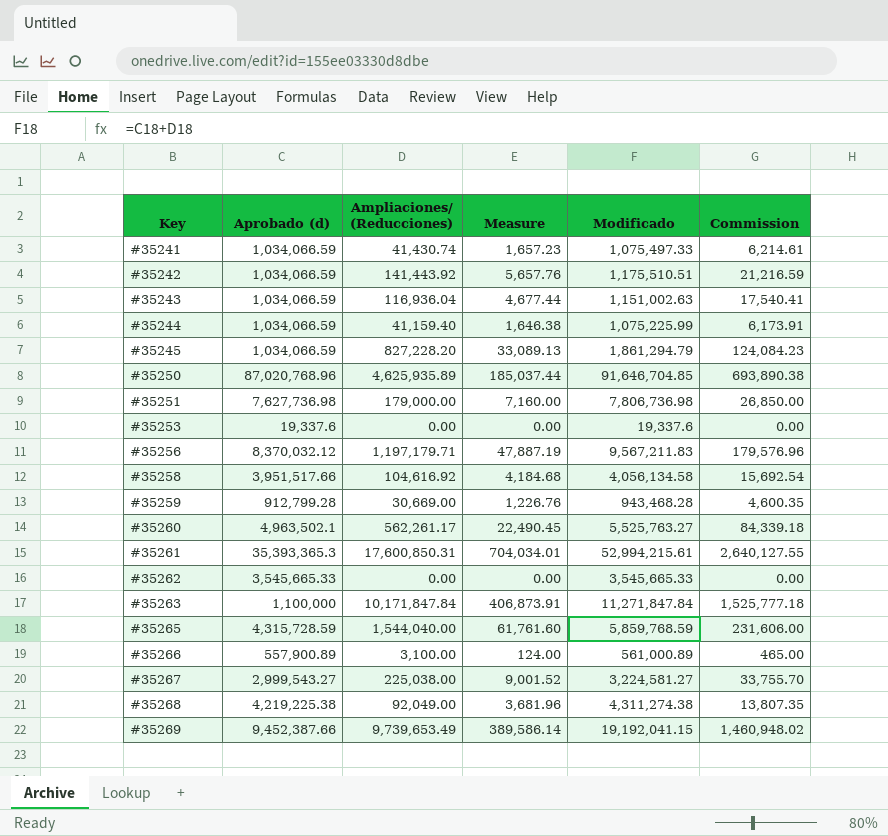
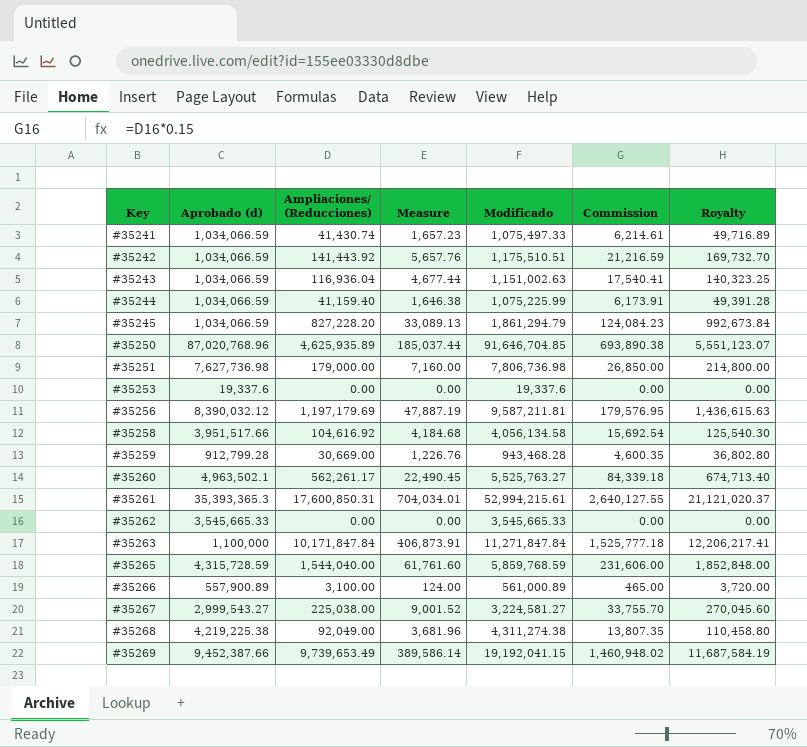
column Royalty | formula: none -> [Ampliaciones/ (Reducciones)] * 1.2
#35256 | Aprobado (d): 8,370,032.12 -> 8,390,032.12
#35256 | Ampliaciones/ (Reducciones): 1,197,179.71 -> 1,197,179.69
#35256 | Modificado: 9,567,211.83 -> 9,587,211.81
#35256 | Commission: 179,576.96 -> 179,576.95

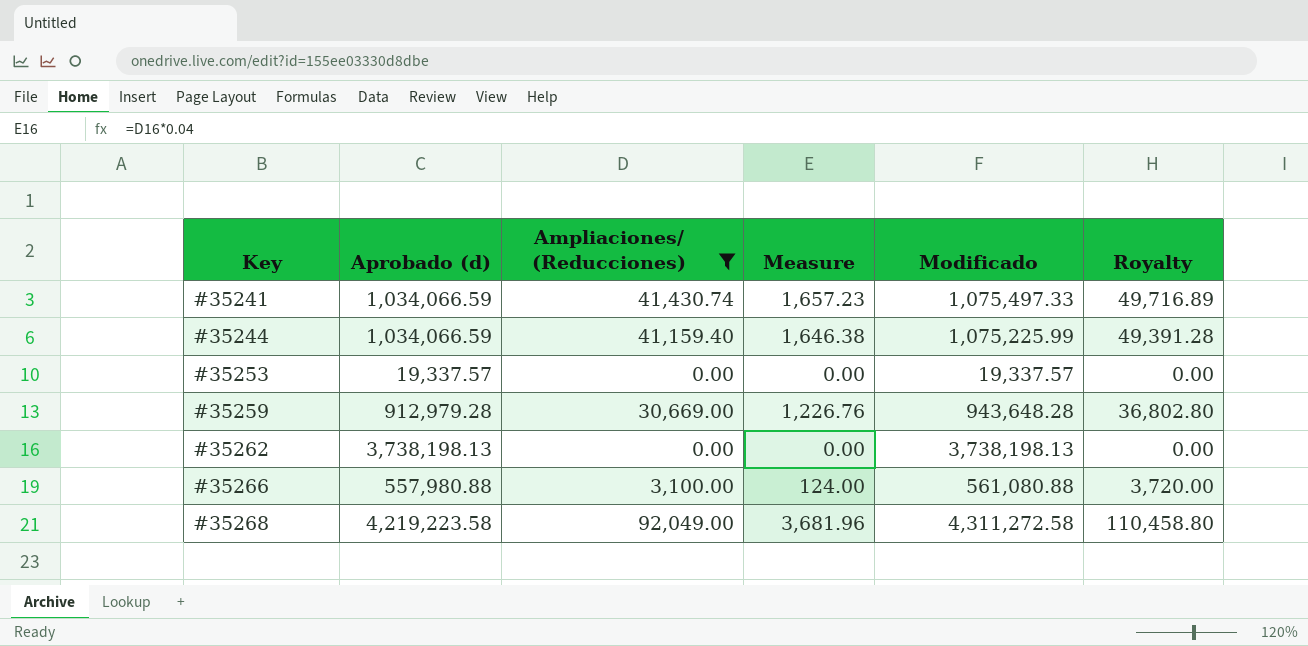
filter: none -> Ampliaciones/ (Reducciones) <= 92,049.00
column Commission | formula: [Ampliaciones/ (Reducciones)] * 0.15 -> none
#35253 | Aprobado (d): 19,337.6 -> 19,337.57
#35253 | Modificado: 19,337.6 -> 19,337.57
#35259 | Aprobado (d): 912,799.28 -> 912,979.28
#35259 | Modificado: 943,468.28 -> 943,648.28
#35262 | Aprobado (d): 3,545,665.33 -> 3,738,198.13
#35262 | Modificado: 3,545,665.33 -> 3,738,198.13
#35266 | Aprobado (d): 557,900.89 -> 557,980.88
#35266 | Modificado: 561,000.89 -> 561,080.88
#35268 | Aprobado (d): 4,219,225.38 -> 4,219,223.58
#35268 | Modificado: 4,311,274.38 -> 4,311,272.58

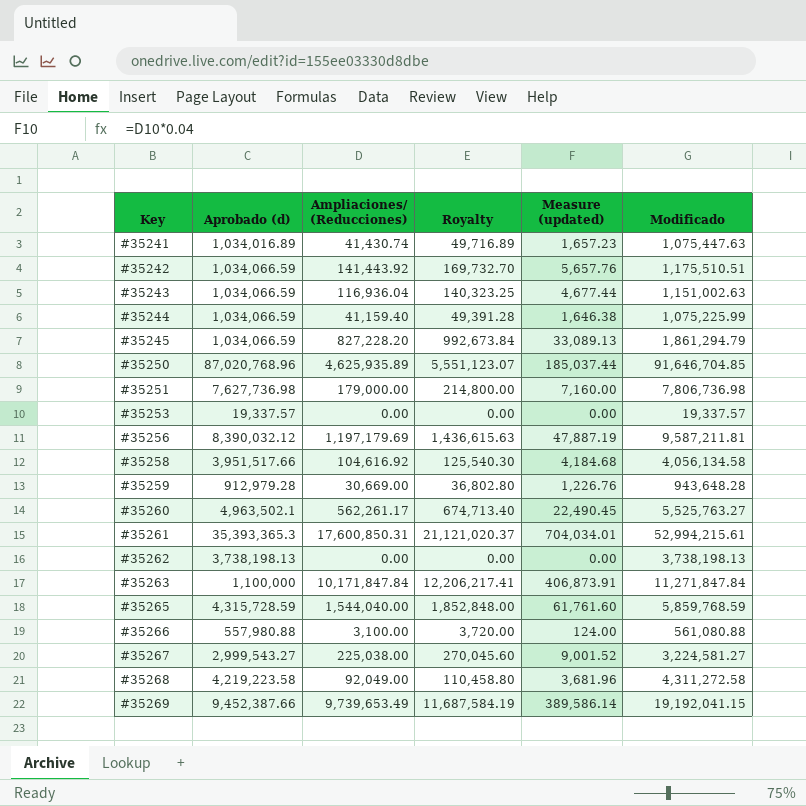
filter: Ampliaciones/ (Reducciones) <= 92,049.00 -> none
column Royalty | position: 6 -> 4
column name: Measure -> Measure (updated)
#35241 | Aprobado (d): 1,034,066.59 -> 1,034,016.89
#35241 | Modificado: 1,075,497.33 -> 1,075,447.63

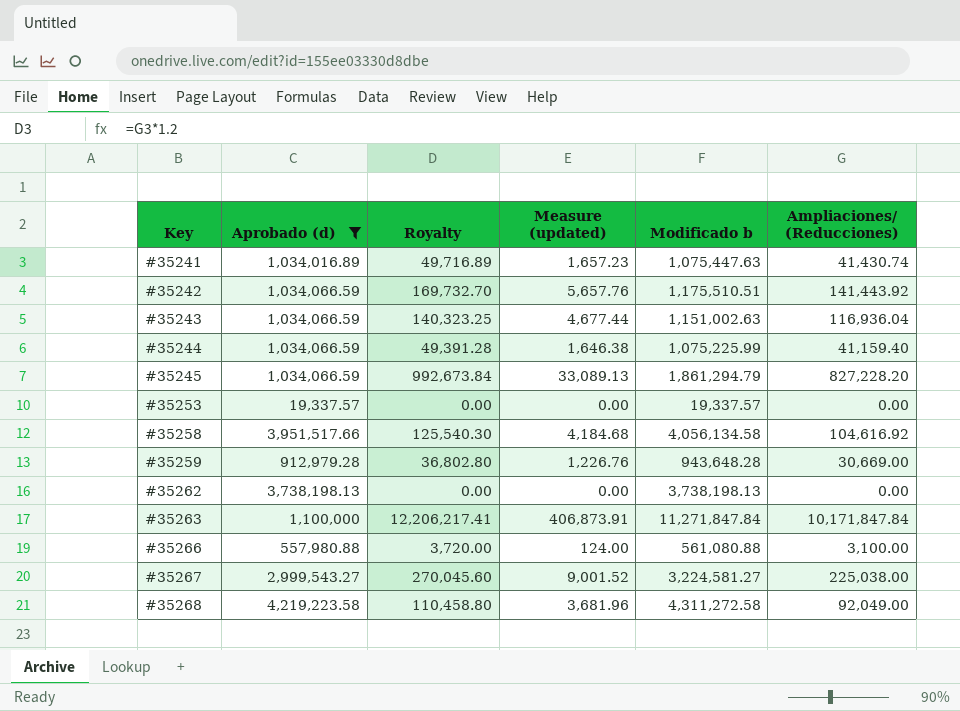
filter: none -> Aprobado (d) <= 4,219,223.58
column name: Modificado -> Modificado b
column Ampliaciones/ (Reducciones) | position: 3 -> 6

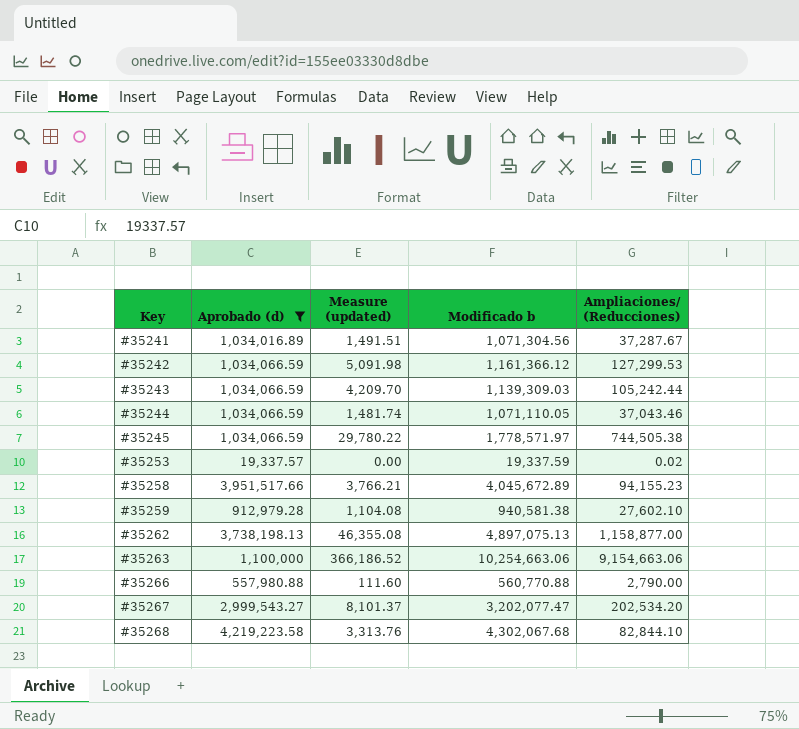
column Royalty | formula: [Ampliaciones/ (Reducciones)] * 1.2 -> none
#35241 | Measure (updated): 1,657.23 -> 1,491.51
#35241 | Modificado b: 1,075,447.63 -> 1,071,304.56
#35241 | Ampliaciones/ (Reducciones): 41,430.74 -> 37,287.67
#35242 | Measure (updated): 5,657.76 -> 5,091.98
#35242 | Modificado b: 1,175,510.51 -> 1,161,366.12
#35242 | Ampliaciones/ (Reducciones): 141,443.92 -> 127,299.53
#35243 | Measure (updated): 4,677.44 -> 4,209.70
#35243 | Modificado b: 1,151,002.63 -> 1,139,309.03
#35243 | Ampliaciones/ (Reducciones): 116,936.04 -> 105,242.44
#35244 | Measure (updated): 1,646.38 -> 1,481.74
#35244 | Modificado b: 1,075,225.99 -> 1,071,110.05
#35244 | Ampliaciones/ (Reducciones): 41,159.40 -> 37,043.46
#35245 | Measure (updated): 33,089.13 -> 29,780.22
#35245 | Modificado b: 1,861,294.79 -> 1,778,571.97
#35245 | Ampliaciones/ (Reducciones): 827,228.20 -> 744,505.38
#35253 | Modificado b: 19,337.57 -> 19,337.59
#35253 | Ampliaciones/ (Reducciones): 0.00 -> 0.02
#35258 | Measure (updated): 4,184.68 -> 3,766.21
#35258 | Modificado b: 4,056,134.58 -> 4,045,672.89
#35258 | Ampliaciones/ (Reducciones): 104,616.92 -> 94,155.23
#35259 | Measure (updated): 1,226.76 -> 1,104.08
#35259 | Modificado b: 943,648.28 -> 940,581.38
#35259 | Ampliaciones/ (Reducciones): 30,669.00 -> 27,602.10
#35262 | Measure (updated): 0.00 -> 46,355.08
#35262 | Modificado b: 3,738,198.13 -> 4,897,075.13
#35262 | Ampliaciones/ (Reducciones): 0.00 -> 1,158,877.00
#35263 | Measure (updated): 406,873.91 -> 366,186.52
#35263 | Modificado b: 11,271,847.84 -> 10,254,663.06
#35263 | Ampliaciones/ (Reducciones): 10,171,847.84 -> 9,154,663.06
#35266 | Measure (updated): 124.00 -> 111.60
#35266 | Modificado b: 561,080.88 -> 560,770.88
#35266 | Ampliaciones/ (Reducciones): 3,100.00 -> 2,790.00
#35267 | Measure (updated): 9,001.52 -> 8,101.37
#35267 | Modificado b: 3,224,581.27 -> 3,202,077.47
#35267 | Ampliaciones/ (Reducciones): 225,038.00 -> 202,534.20
#35268 | Measure (updated): 3,681.96 -> 3,313.76
#35268 | Modificado b: 4,311,272.58 -> 4,302,067.68
#35268 | Ampliaciones/ (Reducciones): 92,049.00 -> 82,844.10

